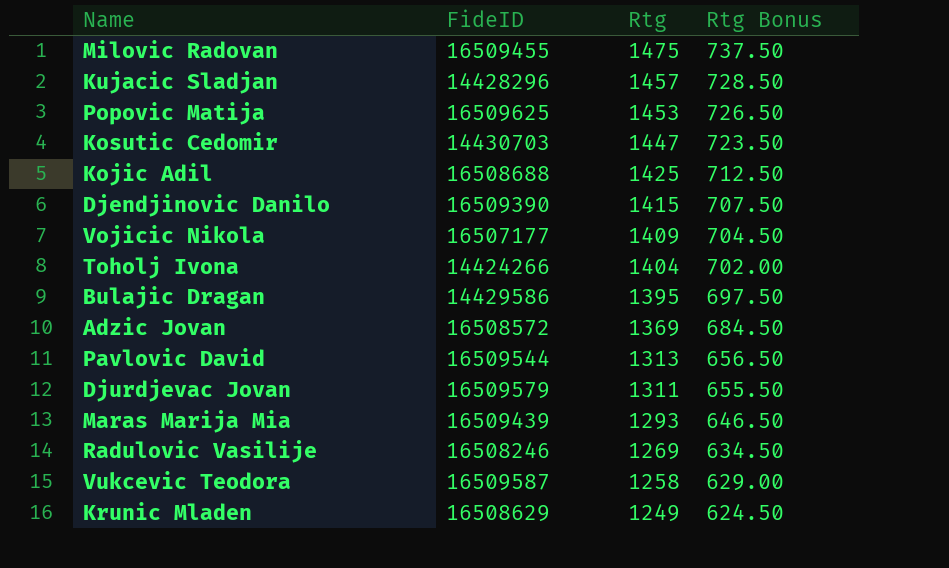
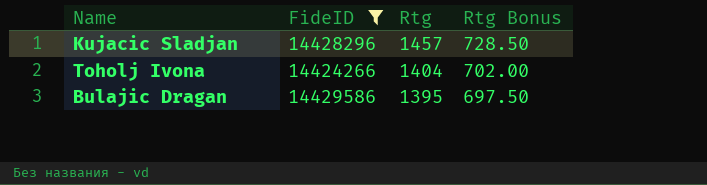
filter: none -> FideID <= 14429586

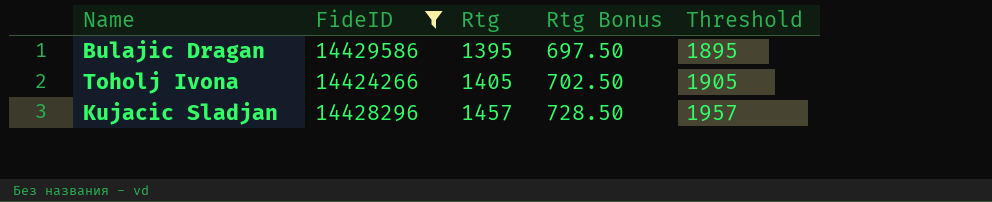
row order: Rtg descending -> Rtg ascending
column Threshold | formula: none -> [Rtg] + 500
Toholj Ivona | Rtg: 1404 -> 1405
Toholj Ivona | Rtg Bonus: 702.00 -> 702.50

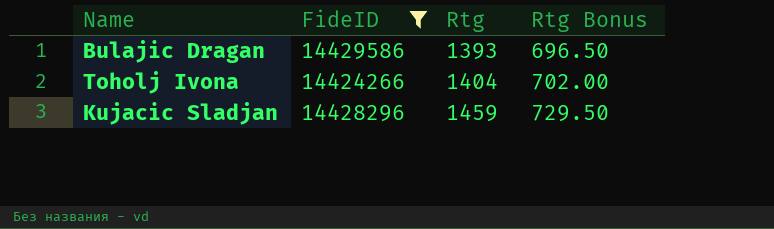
column Threshold | formula: [Rtg] + 500 -> none
Bulajic Dragan | Rtg: 1395 -> 1393
Bulajic Dragan | Rtg Bonus: 697.50 -> 696.50
Toholj Ivona | Rtg: 1405 -> 1404
Toholj Ivona | Rtg Bonus: 702.50 -> 702.00
Kujacic Sladjan | Rtg: 1457 -> 1459
Kujacic Sladjan | Rtg Bonus: 728.50 -> 729.50

